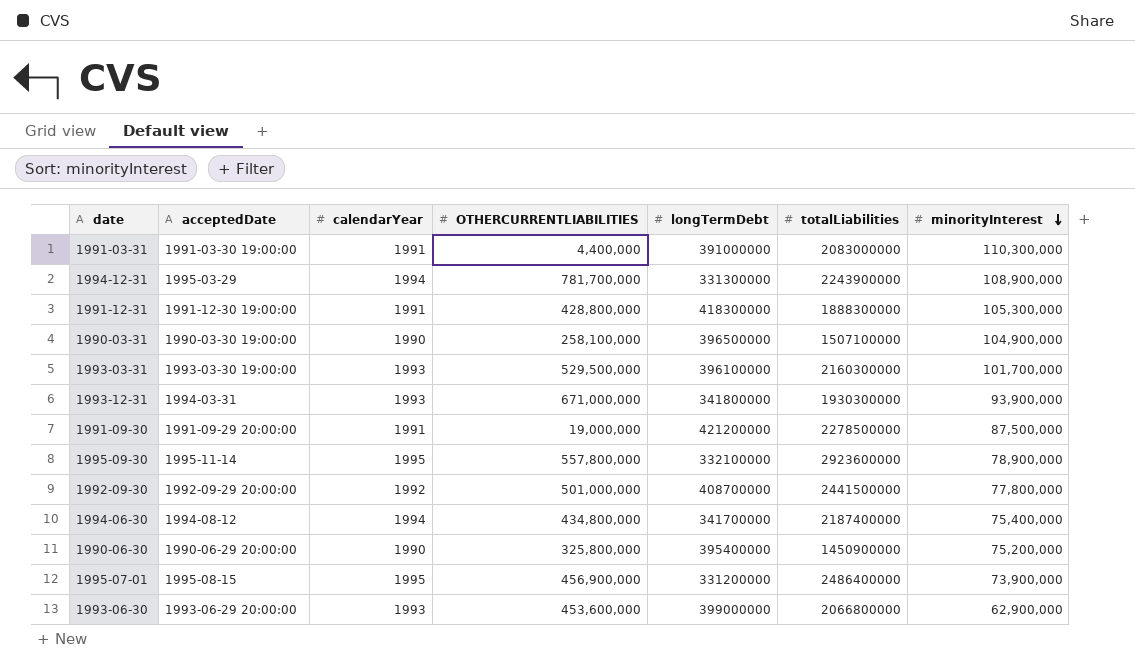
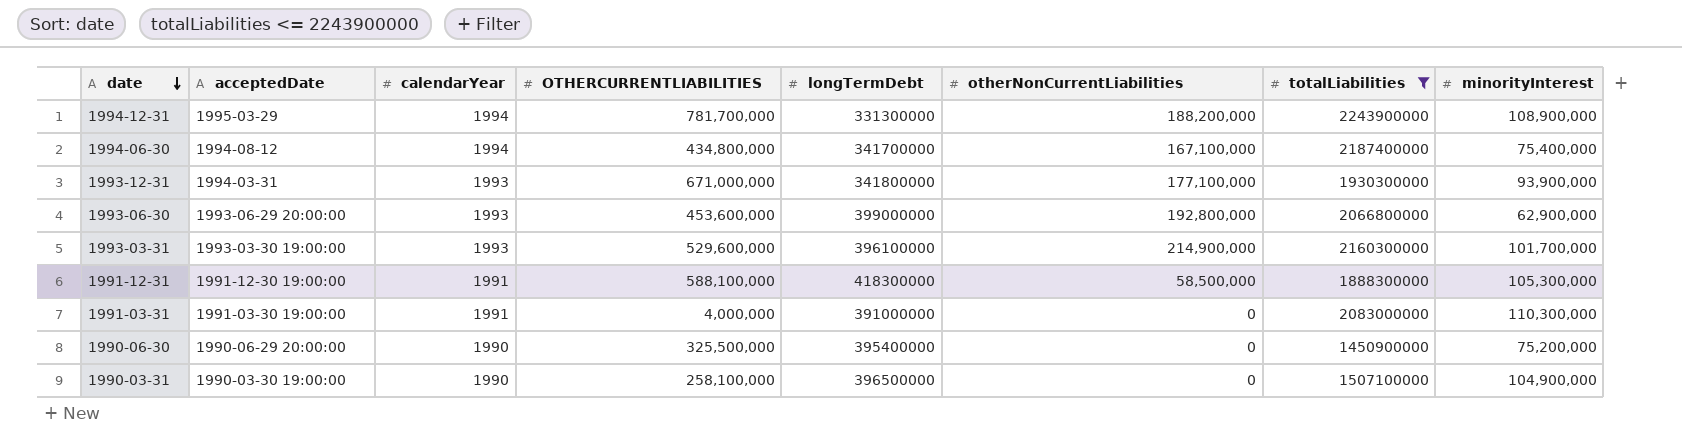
filter: none -> totalLiabilities <= 2243900000
row order: minorityInterest descending -> date descending
column otherNonCurrentLiabilities | position: none -> 6
1993-03-31 | OTHERCURRENTLIABILITIES: 529,500,000 -> 529,600,000
1991-12-31 | OTHERCURRENTLIABILITIES: 428,800,000 -> 588,100,000
1991-03-31 | OTHERCURRENTLIABILITIES: 4,400,000 -> 4,000,000
1990-06-30 | OTHERCURRENTLIABILITIES: 325,800,000 -> 325,500,000

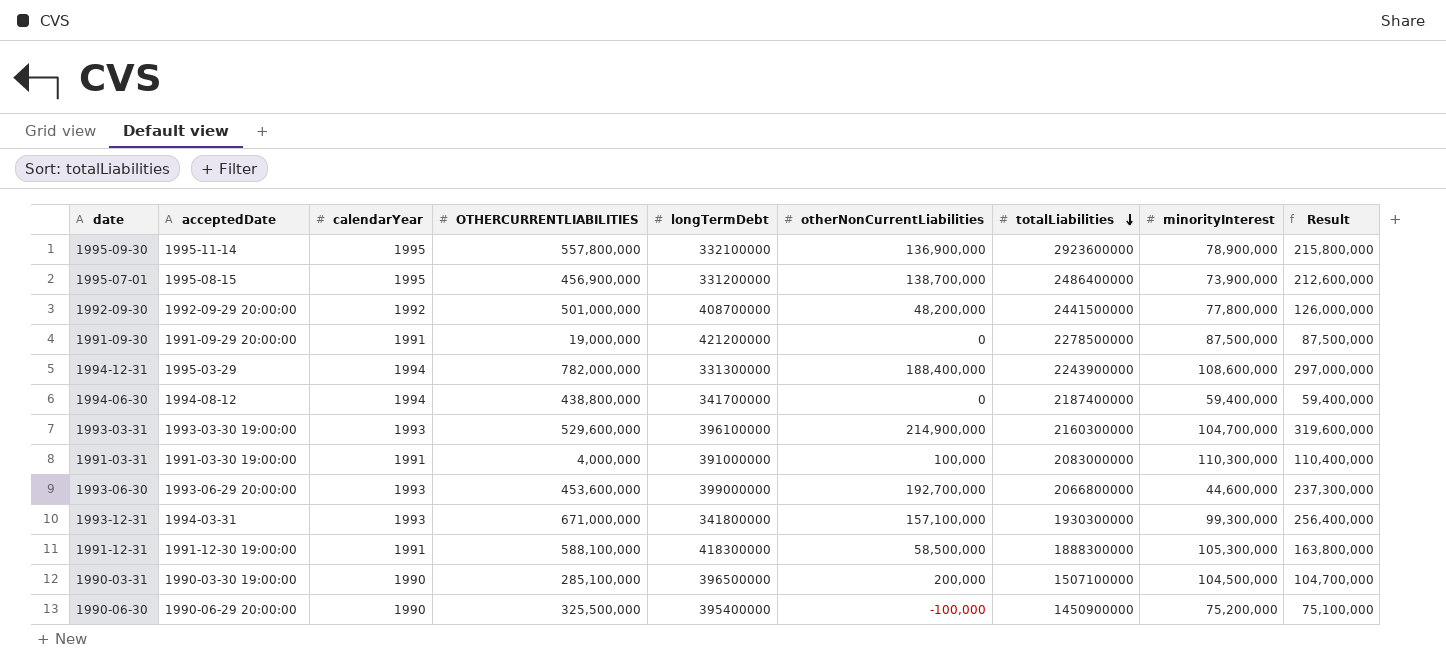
filter: totalLiabilities <= 2243900000 -> none
row order: date descending -> totalLiabilities descending
column Result | formula: none -> [otherNonCurrentLiabilities] + [minorityInterest]
1994-12-31 | OTHERCURRENTLIABILITIES: 781,700,000 -> 782,000,000
1994-12-31 | otherNonCurrentLiabilities: 188,200,000 -> 188,400,000
1994-12-31 | minorityInterest: 108,900,000 -> 108,600,000
1994-06-30 | OTHERCURRENTLIABILITIES: 434,800,000 -> 438,800,000
1994-06-30 | otherNonCurrentLiabilities: 167,100,000 -> 0
1994-06-30 | minorityInterest: 75,400,000 -> 59,400,000
1993-03-31 | minorityInterest: 101,700,000 -> 104,700,000
1991-03-31 | otherNonCurrentLiabilities: 0 -> 100,000
1993-06-30 | otherNonCurrentLiabilities: 192,800,000 -> 192,700,000
1993-06-30 | minorityInterest: 62,900,000 -> 44,600,000
1993-12-31 | otherNonCurrentLiabilities: 177,100,000 -> 157,100,000
1993-12-31 | minorityInterest: 93,900,000 -> 99,300,000
1990-03-31 | OTHERCURRENTLIABILITIES: 258,100,000 -> 285,100,000
1990-03-31 | otherNonCurrentLiabilities: 0 -> 200,000
1990-03-31 | minorityInterest: 104,900,000 -> 104,500,000
1990-06-30 | otherNonCurrentLiabilities: 0 -> -100,000

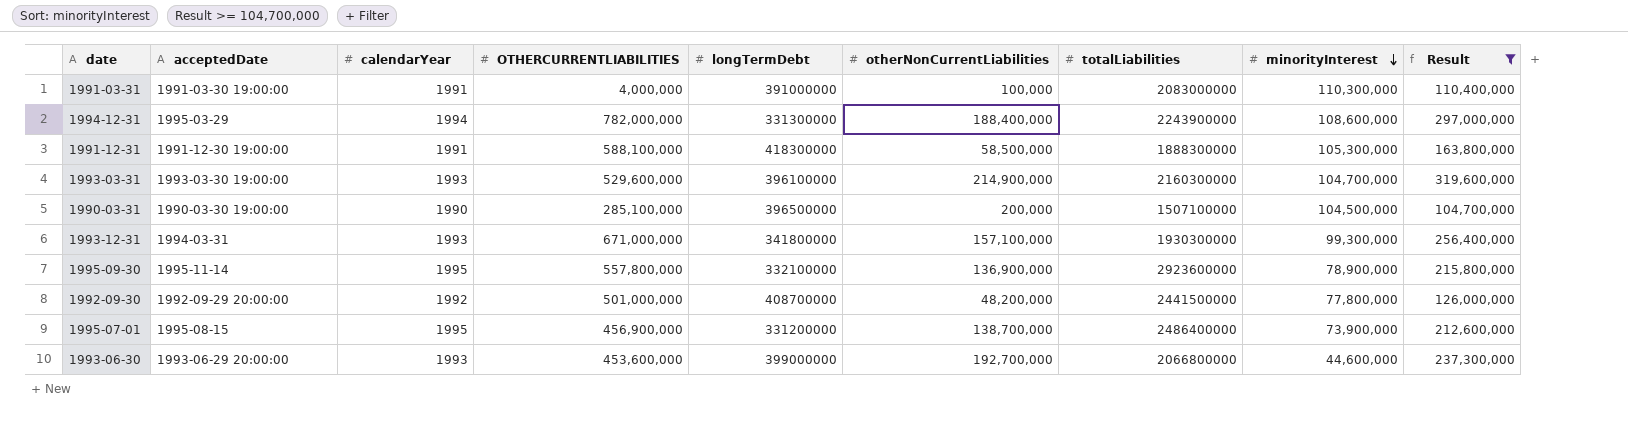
filter: none -> Result >= 104,700,000
row order: totalLiabilities descending -> minorityInterest descending

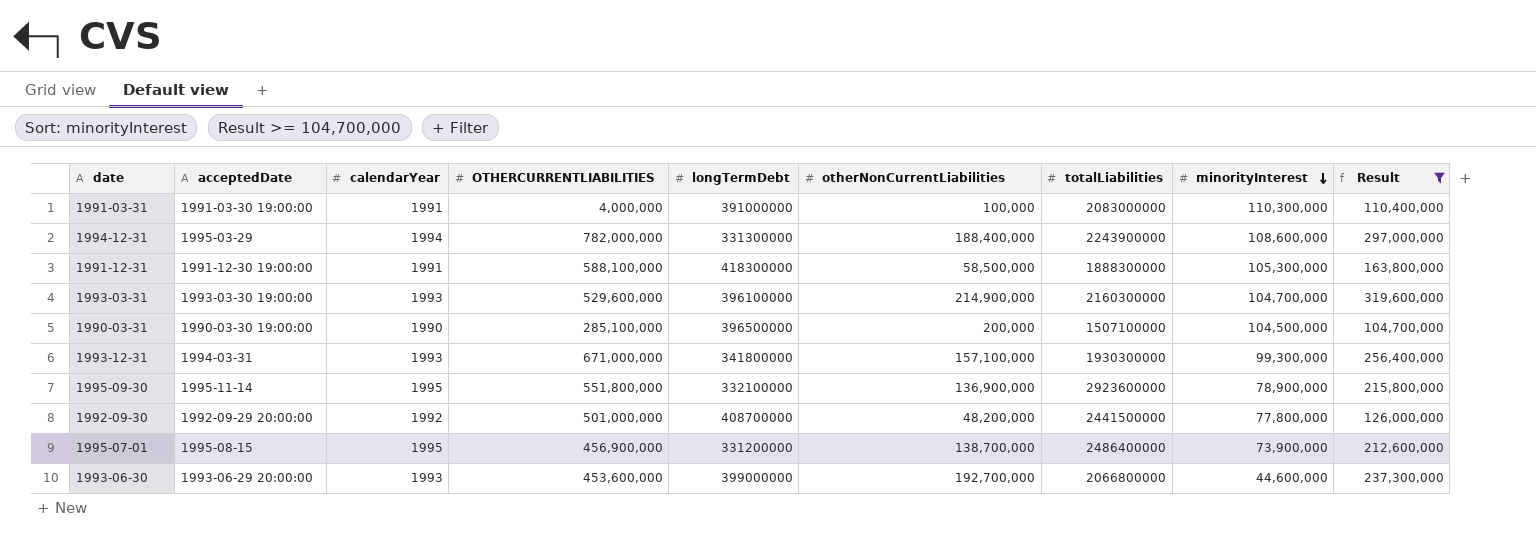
1995-09-30 | OTHERCURRENTLIABILITIES: 557,800,000 -> 551,800,000

